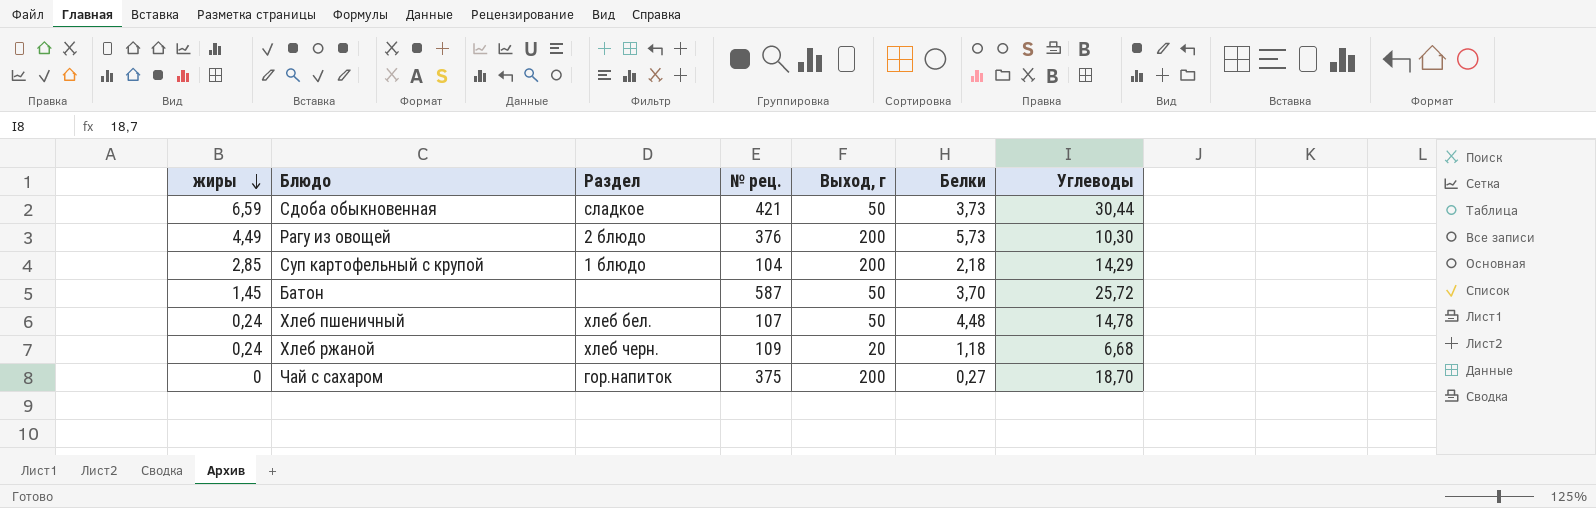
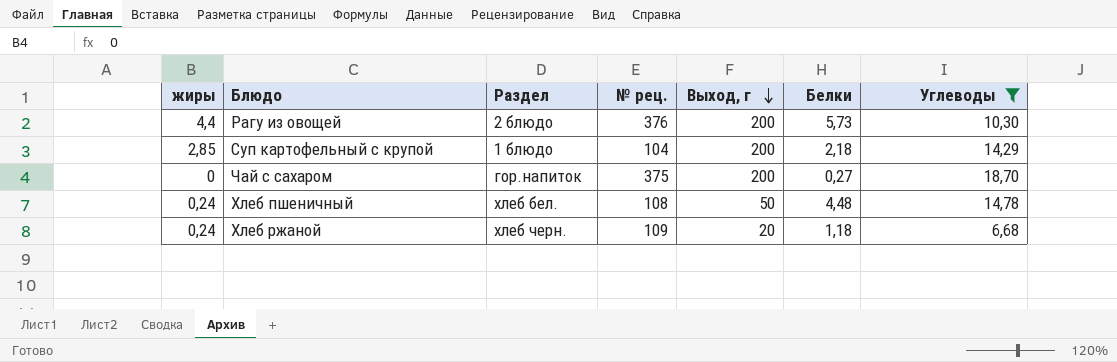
filter: none -> Углеводы <= 18,70
row order: жиры descending -> Выход, г descending
Рагу из овощей | жиры: 4,49 -> 4,4
Хлеб пшеничный | № рец.: 107 -> 108

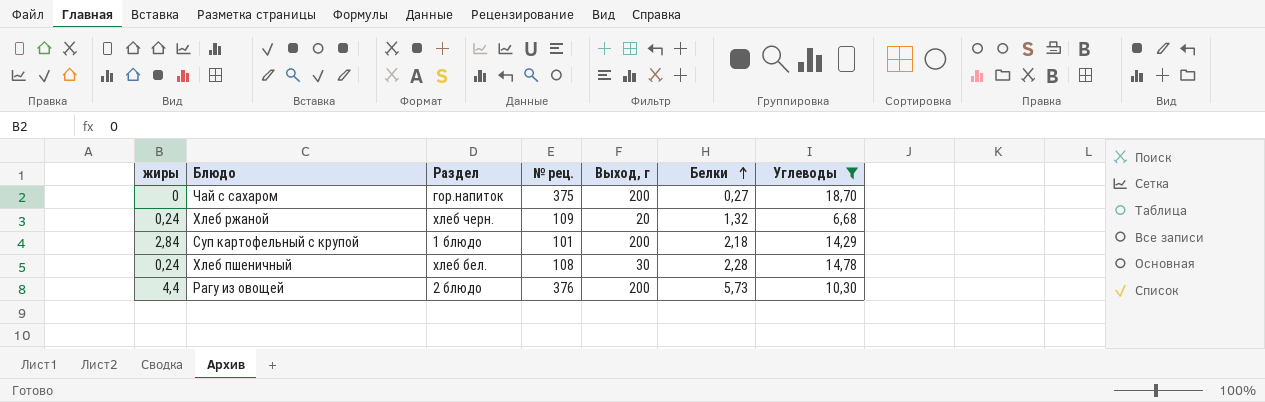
row order: Выход, г descending -> Белки ascending
Хлеб ржаной | Белки: 1,18 -> 1,32
Суп картофельный с крупой | жиры: 2,85 -> 2,84
Суп картофельный с крупой | № рец.: 104 -> 101
Хлеб пшеничный | Выход, г: 50 -> 30
Хлеб пшеничный | Белки: 4,48 -> 2,28

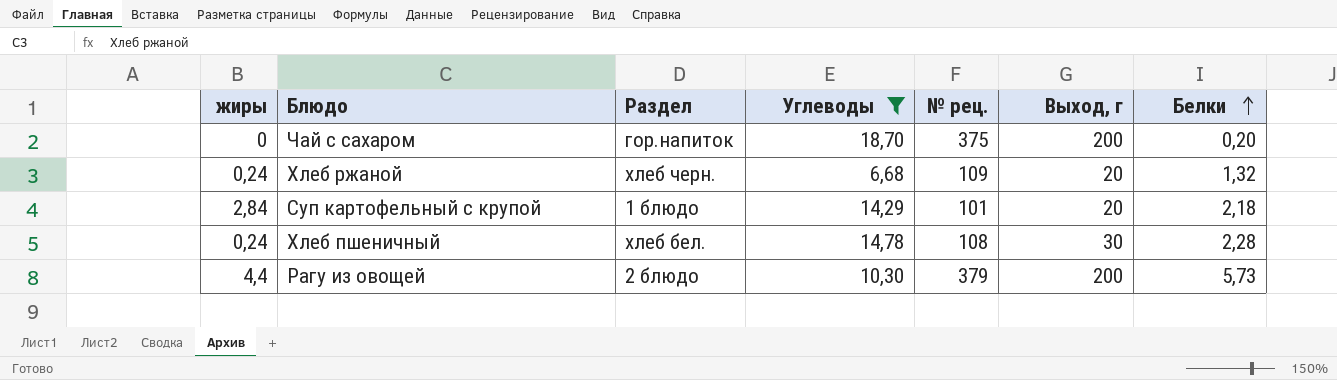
column Углеводы | position: 7 -> 4
Чай с сахаром | Белки: 0,27 -> 0,20
Суп картофельный с крупой | Выход, г: 200 -> 20
Рагу из овощей | № рец.: 376 -> 379

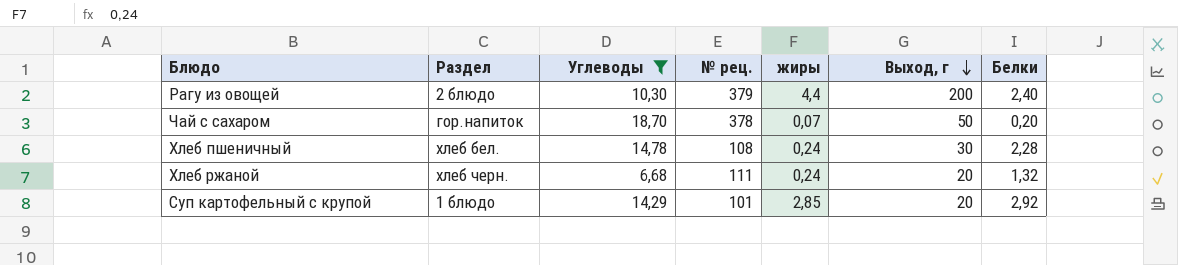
row order: Белки ascending -> Выход, г descending
column жиры | position: 1 -> 5
Рагу из овощей | Белки: 5,73 -> 2,40
Чай с сахаром | № рец.: 375 -> 378
Чай с сахаром | жиры: 0 -> 0,07
Чай с сахаром | Выход, г: 200 -> 50
Хлеб ржаной | № рец.: 109 -> 111
Суп картофельный с крупой | жиры: 2,84 -> 2,85
Суп картофельный с крупой | Белки: 2,18 -> 2,92

